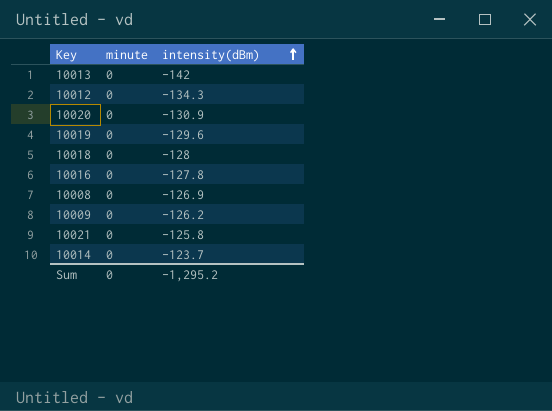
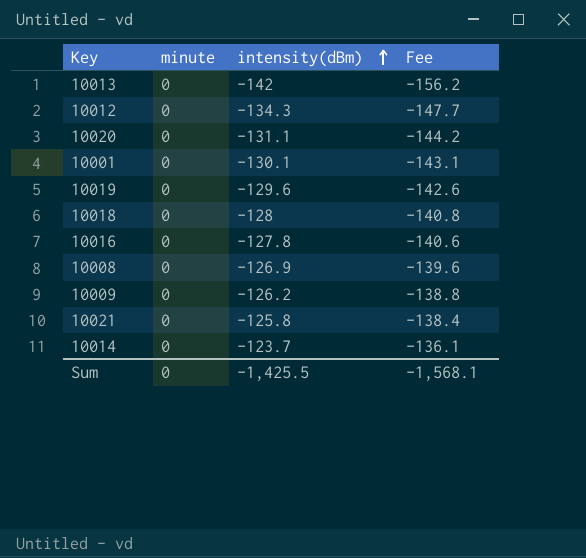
column Fee | formula: none -> [intensity(dBm)] * 1.1
10020 | intensity(dBm): -130.9 -> -131.1
row 10001: none -> 0 | -130.1 | -143.1
Sum | intensity(dBm): -1,295.2 -> -1,425.5

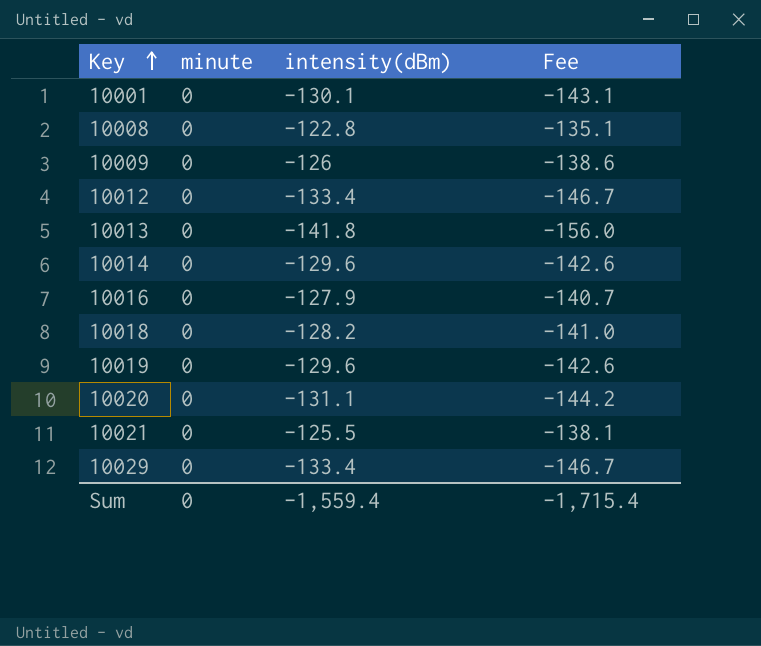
row order: intensity(dBm) ascending -> Key ascending
10008 | intensity(dBm): -126.9 -> -122.8
10008 | Fee: -139.6 -> -135.1
10009 | intensity(dBm): -126.2 -> -126
10009 | Fee: -138.8 -> -138.6
10012 | intensity(dBm): -134.3 -> -133.4
10012 | Fee: -147.7 -> -146.7
10013 | intensity(dBm): -142 -> -141.8
10013 | Fee: -156.2 -> -156.0
10014 | intensity(dBm): -123.7 -> -129.6
10014 | Fee: -136.1 -> -142.6
10016 | intensity(dBm): -127.8 -> -127.9
10016 | Fee: -140.6 -> -140.7
10018 | intensity(dBm): -128 -> -128.2
10018 | Fee: -140.8 -> -141.0
10021 | intensity(dBm): -125.8 -> -125.5
10021 | Fee: -138.4 -> -138.1
row 10029: none -> 0 | -133.4 | -146.7
Sum | intensity(dBm): -1,425.5 -> -1,559.4
Sum | Fee: -1,568.1 -> -1,715.4

